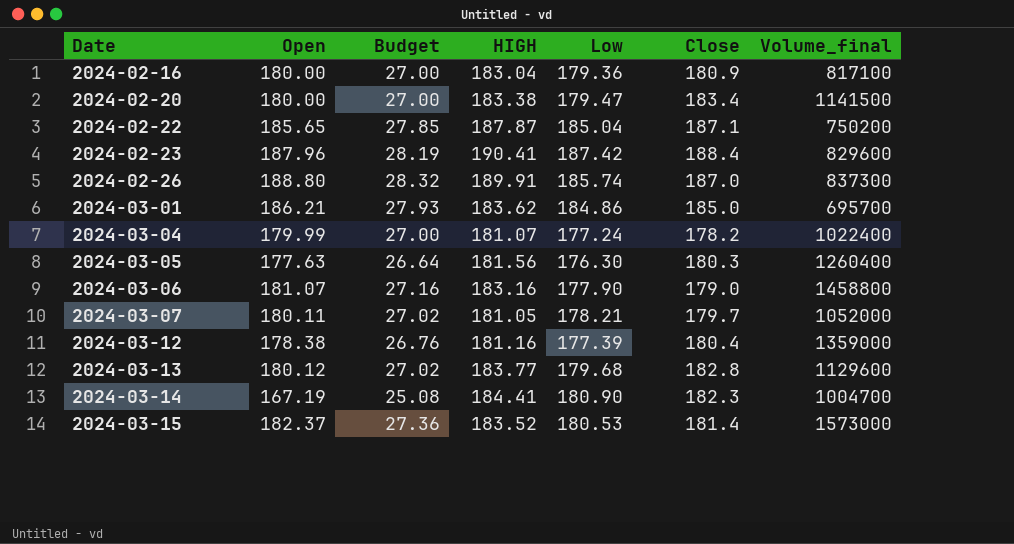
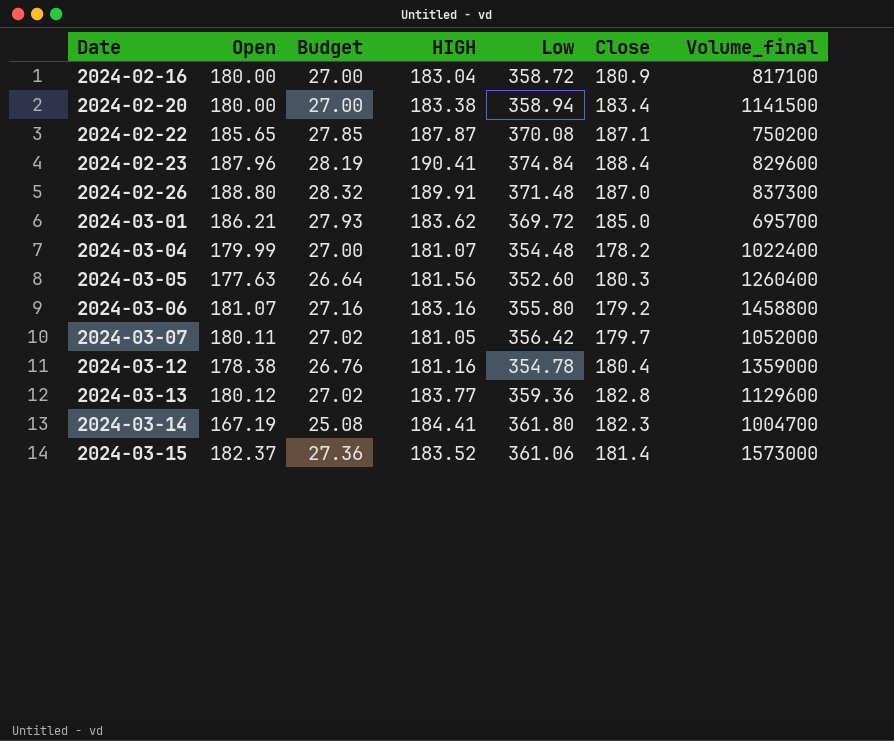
2024-02-16 | Low: 179.36 -> 358.72
2024-02-20 | Low: 179.47 -> 358.94
2024-02-22 | Low: 185.04 -> 370.08
2024-02-23 | Low: 187.42 -> 374.84
2024-02-26 | Low: 185.74 -> 371.48
2024-03-01 | Low: 184.86 -> 369.72
2024-03-04 | Low: 177.24 -> 354.48
2024-03-05 | Low: 176.30 -> 352.60
2024-03-06 | Low: 177.90 -> 355.80
2024-03-06 | Close: 179.0 -> 179.2
2024-03-07 | Low: 178.21 -> 356.42
2024-03-12 | Low: 177.39 -> 354.78
2024-03-13 | Low: 179.68 -> 359.36
2024-03-14 | Low: 180.90 -> 361.80
2024-03-15 | Low: 180.53 -> 361.06

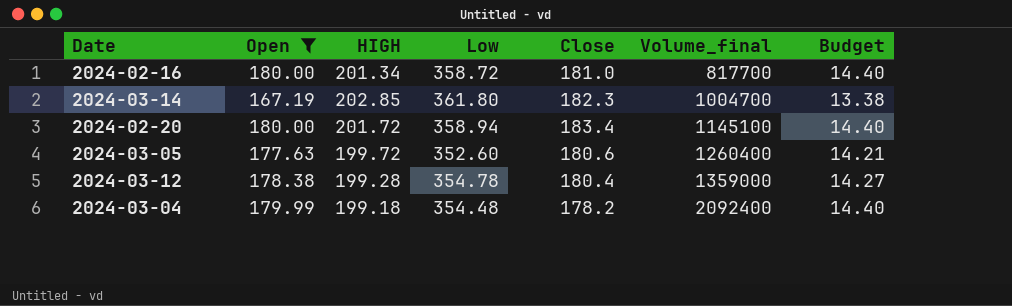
filter: none -> Open <= 180.00
row order: Date ascending -> Volume_final ascending
column Budget | formula: [Open] * 0.15 -> [Open] * 0.08
column Budget | position: 3 -> 7
2024-02-16 | HIGH: 183.04 -> 201.34
2024-02-16 | Close: 180.9 -> 181.0
2024-02-16 | Volume_final: 817100 -> 817700
2024-03-14 | HIGH: 184.41 -> 202.85
2024-02-20 | HIGH: 183.38 -> 201.72
2024-02-20 | Volume_final: 1141500 -> 1145100
2024-03-05 | HIGH: 181.56 -> 199.72
2024-03-05 | Close: 180.3 -> 180.6
2024-03-12 | HIGH: 181.16 -> 199.28
2024-03-04 | HIGH: 181.07 -> 199.18
2024-03-04 | Volume_final: 1022400 -> 2092400

